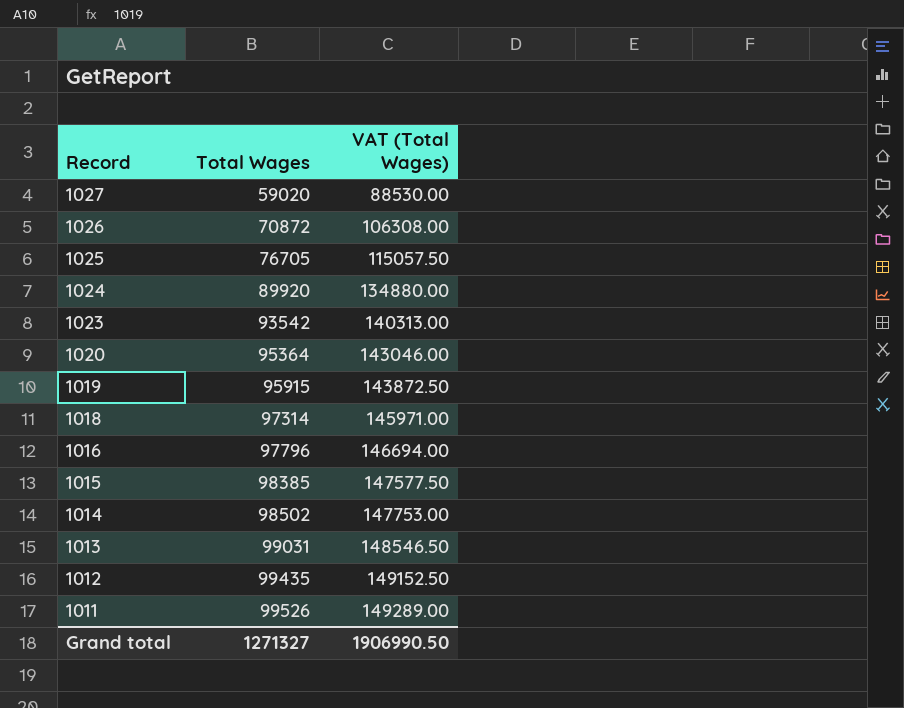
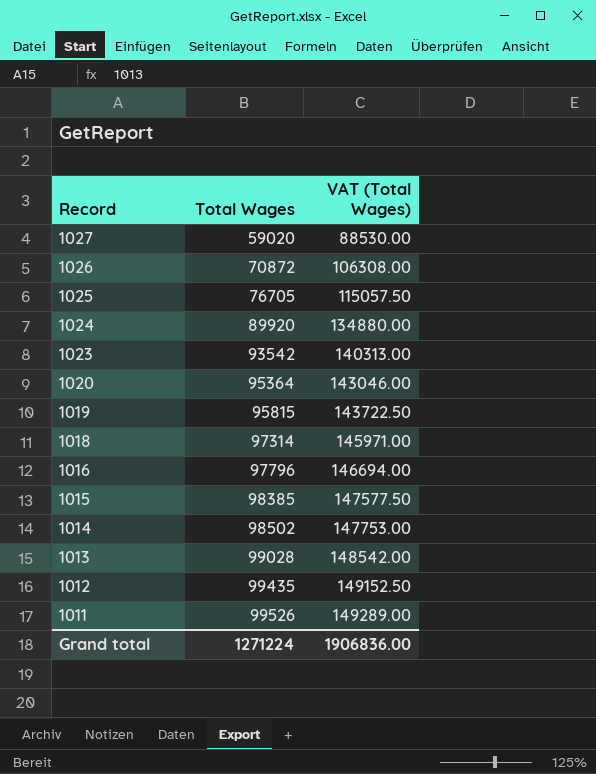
1019 | Total Wages: 95915 -> 95815
1019 | VAT (Total Wages): 143872.50 -> 143722.50
1013 | Total Wages: 99031 -> 99028
1013 | VAT (Total Wages): 148546.50 -> 148542.00
Grand total | Total Wages: 1271327 -> 1271224
Grand total | VAT (Total Wages): 1906990.50 -> 1906836.00

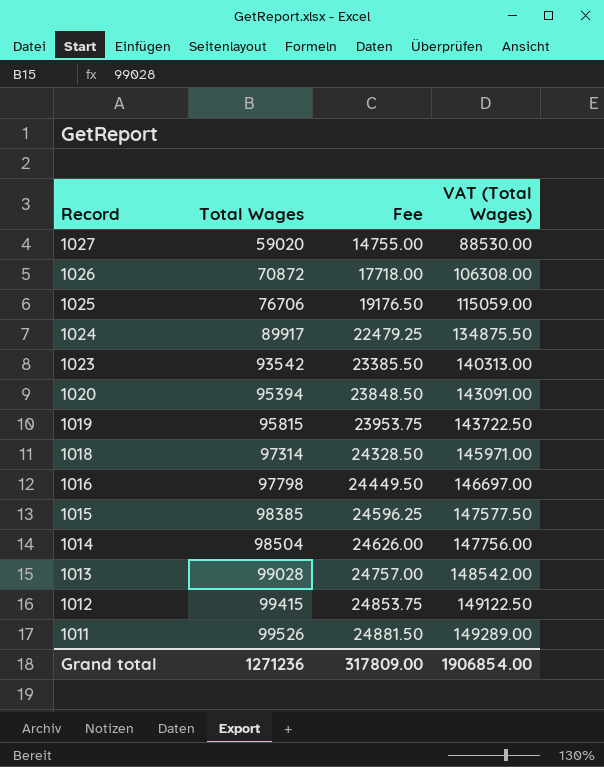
column Fee | formula: none -> [Total Wages] * 0.25
1025 | Total Wages: 76705 -> 76706
1025 | VAT (Total Wages): 115057.50 -> 115059.00
1024 | Total Wages: 89920 -> 89917
1024 | VAT (Total Wages): 134880.00 -> 134875.50
1020 | Total Wages: 95364 -> 95394
1020 | VAT (Total Wages): 143046.00 -> 143091.00
1016 | Total Wages: 97796 -> 97798
1016 | VAT (Total Wages): 146694.00 -> 146697.00
1014 | Total Wages: 98502 -> 98504
1014 | VAT (Total Wages): 147753.00 -> 147756.00
1012 | Total Wages: 99435 -> 99415
1012 | VAT (Total Wages): 149152.50 -> 149122.50
Grand total | Total Wages: 1271224 -> 1271236
Grand total | VAT (Total Wages): 1906836.00 -> 1906854.00

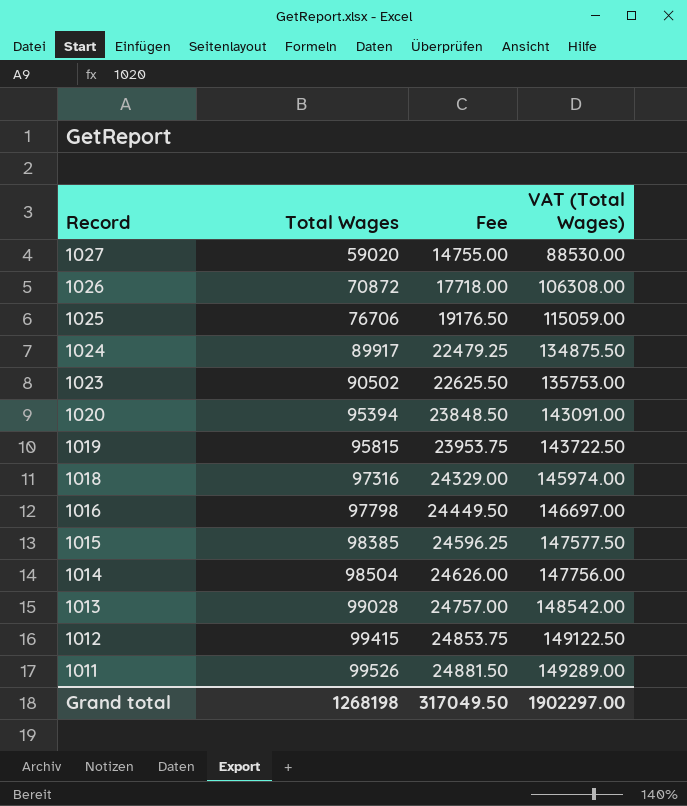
1023 | Total Wages: 93542 -> 90502
1023 | Fee: 23385.50 -> 22625.50
1023 | VAT (Total Wages): 140313.00 -> 135753.00
1018 | Total Wages: 97314 -> 97316
1018 | Fee: 24328.50 -> 24329.00
1018 | VAT (Total Wages): 145971.00 -> 145974.00
Grand total | Total Wages: 1271236 -> 1268198
Grand total | Fee: 317809.00 -> 317049.50
Grand total | VAT (Total Wages): 1906854.00 -> 1902297.00

